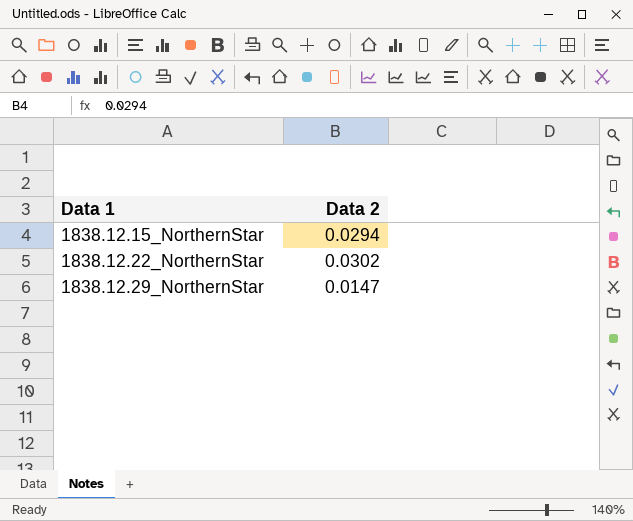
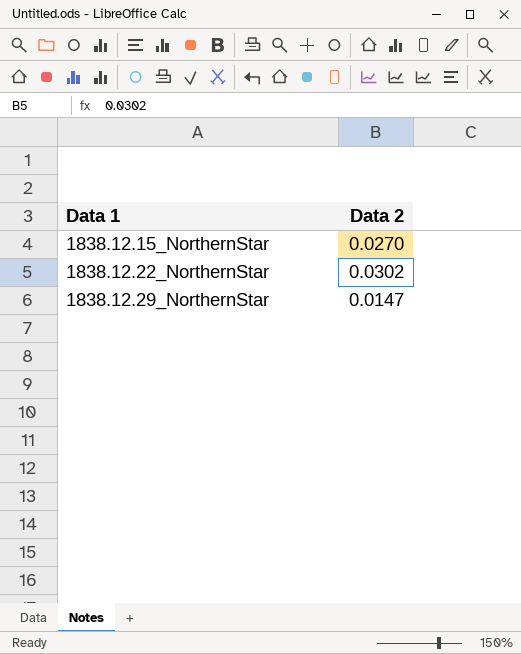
1838.12.15_NorthernStar | Data 2: 0.0294 -> 0.0270

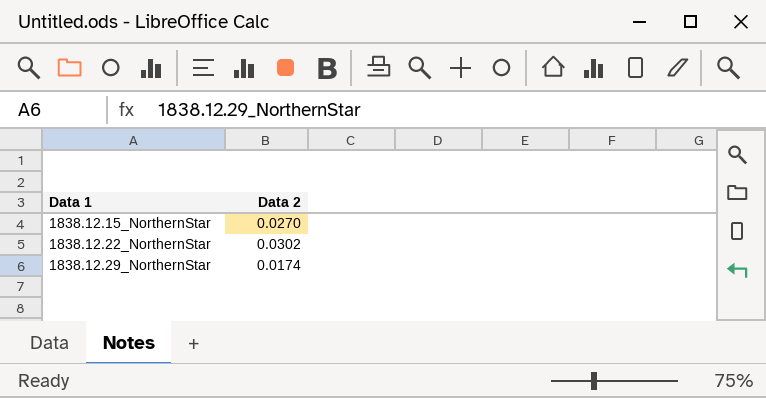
1838.12.29_NorthernStar | Data 2: 0.0147 -> 0.0174

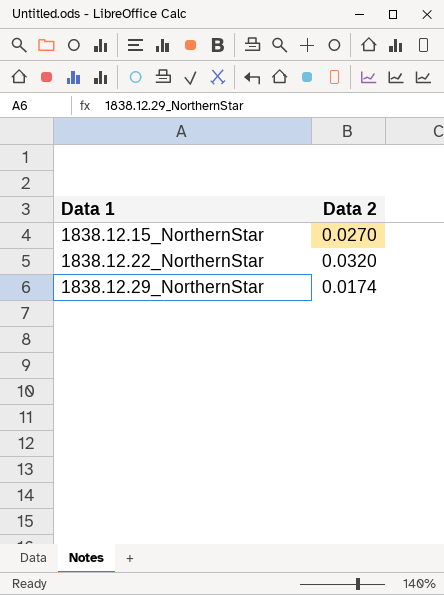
1838.12.22_NorthernStar | Data 2: 0.0302 -> 0.0320

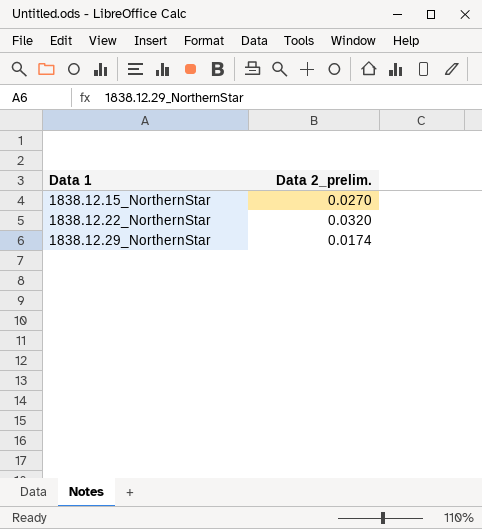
column name: Data 2 -> Data 2_prelim.

